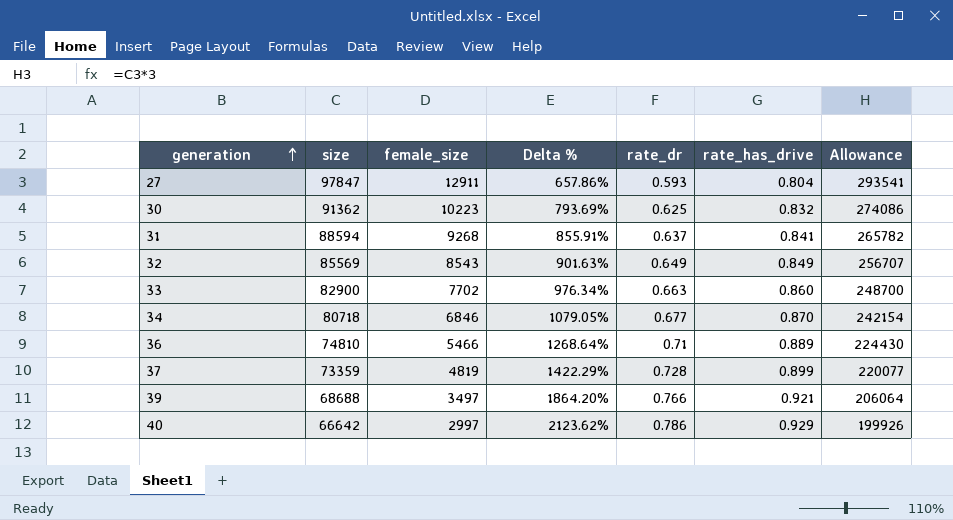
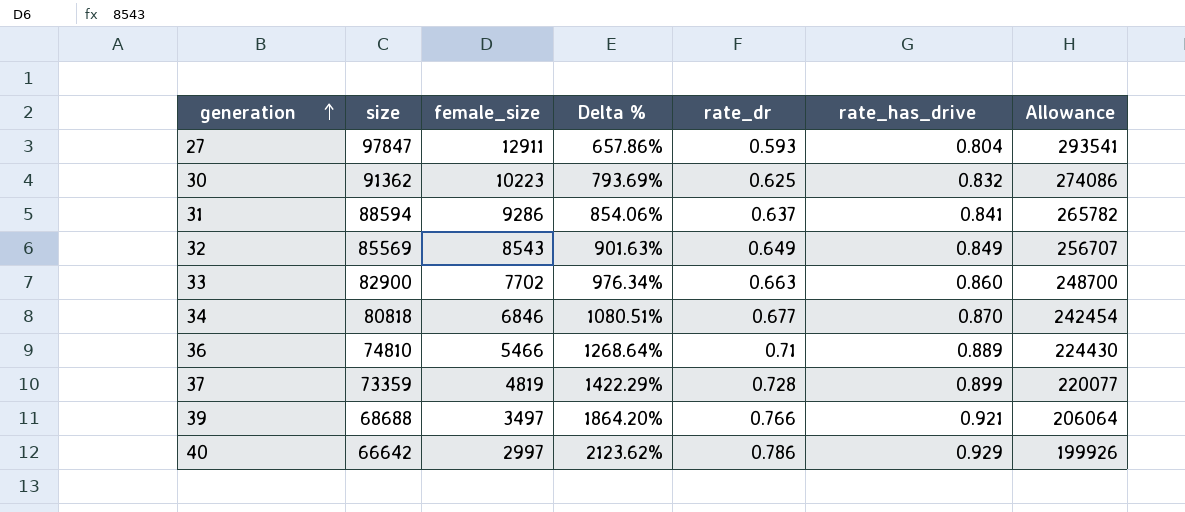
31 | female_size: 9268 -> 9286
31 | Delta %: 855.91% -> 854.06%
34 | size: 80718 -> 80818
34 | Delta %: 1079.05% -> 1080.51%
34 | Allowance: 242154 -> 242454

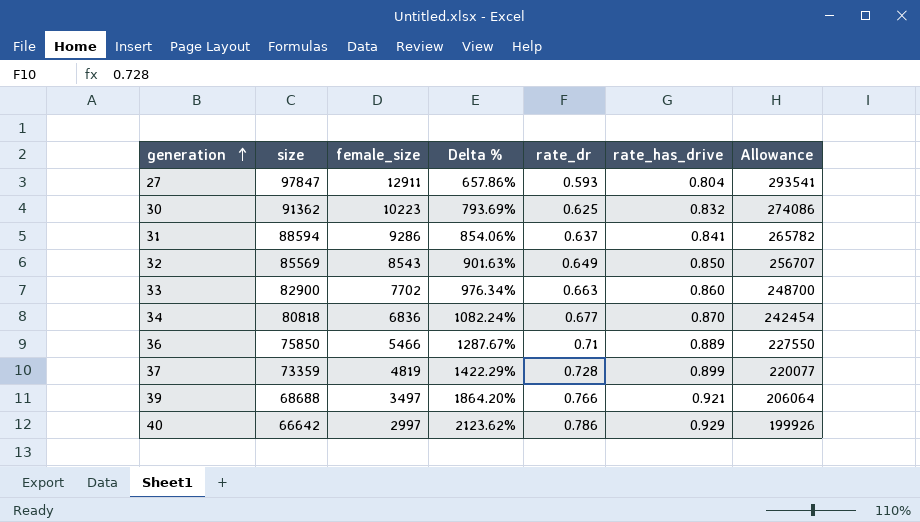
32 | rate_has_drive: 0.849 -> 0.850
34 | female_size: 6846 -> 6836
34 | Delta %: 1080.51% -> 1082.24%
36 | size: 74810 -> 75850
36 | Delta %: 1268.64% -> 1287.67%
36 | Allowance: 224430 -> 227550

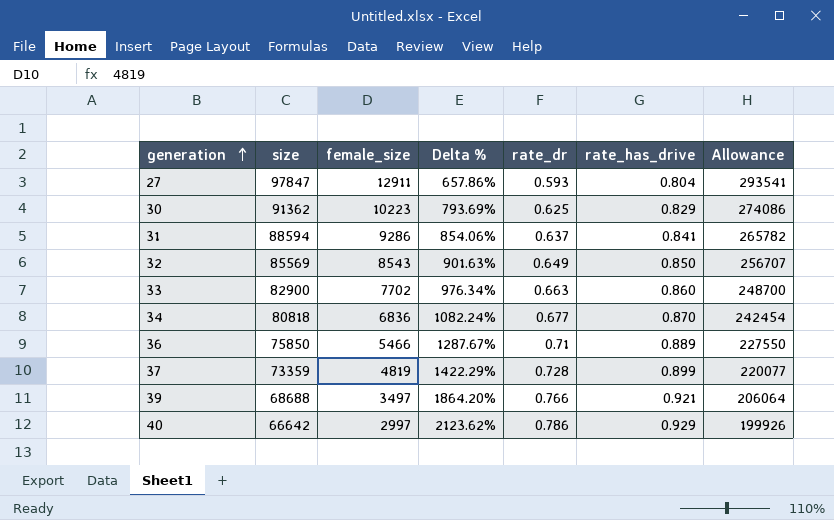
30 | rate_has_drive: 0.832 -> 0.829

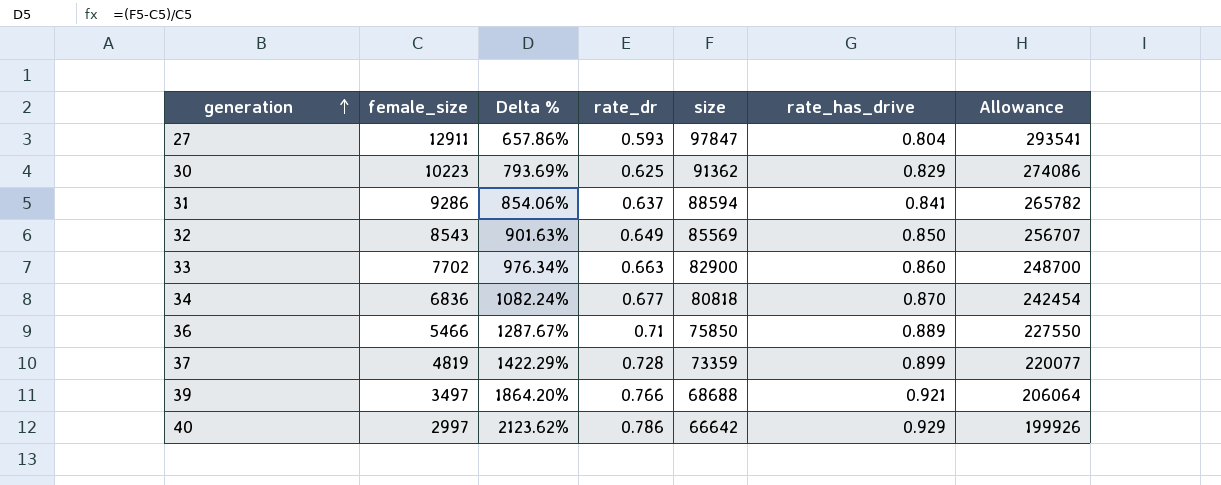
column size | position: 2 -> 5

